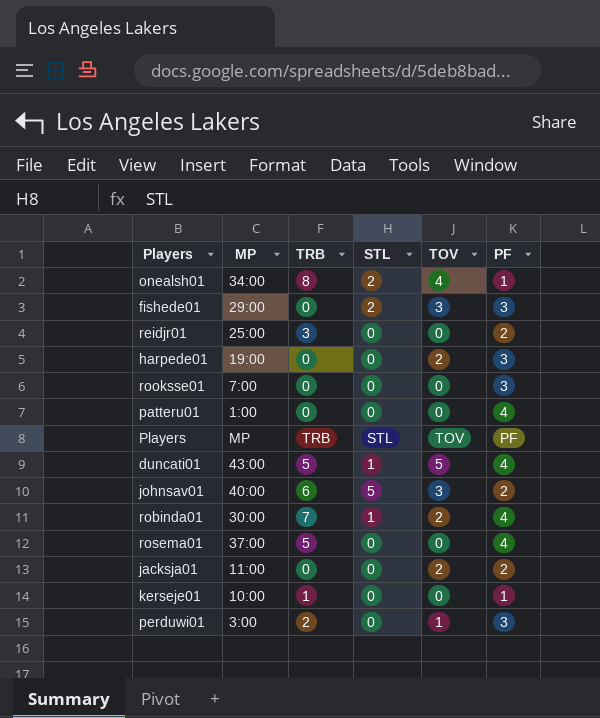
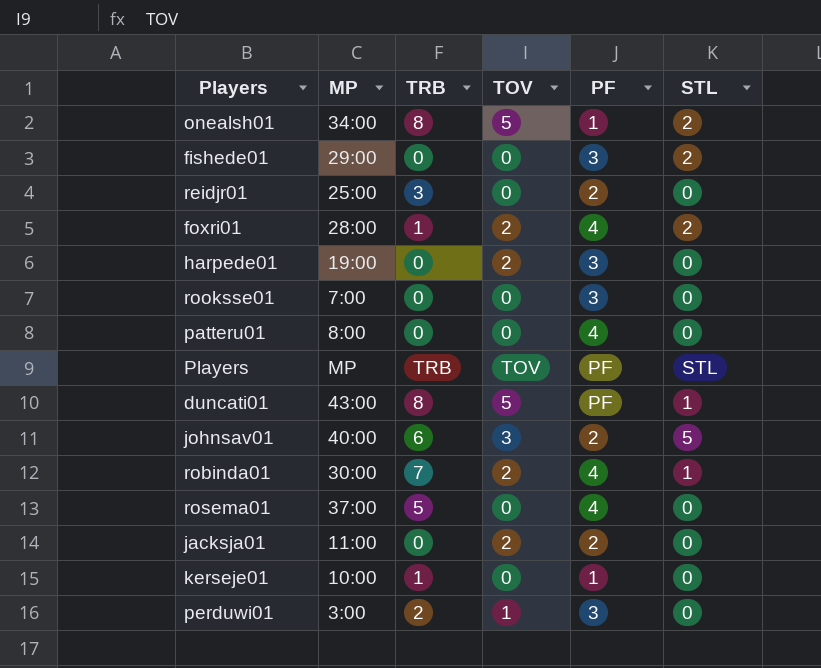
column STL | position: 4 -> 6
onealsh01 | TOV: 4 -> 5
fishede01 | TOV: 3 -> 0
row foxri01: none -> 28:00 | 1 | 2 | 4 | 2
patteru01 | MP: 1:00 -> 8:00
duncati01 | TRB: 5 -> 8
duncati01 | PF: 4 -> PF

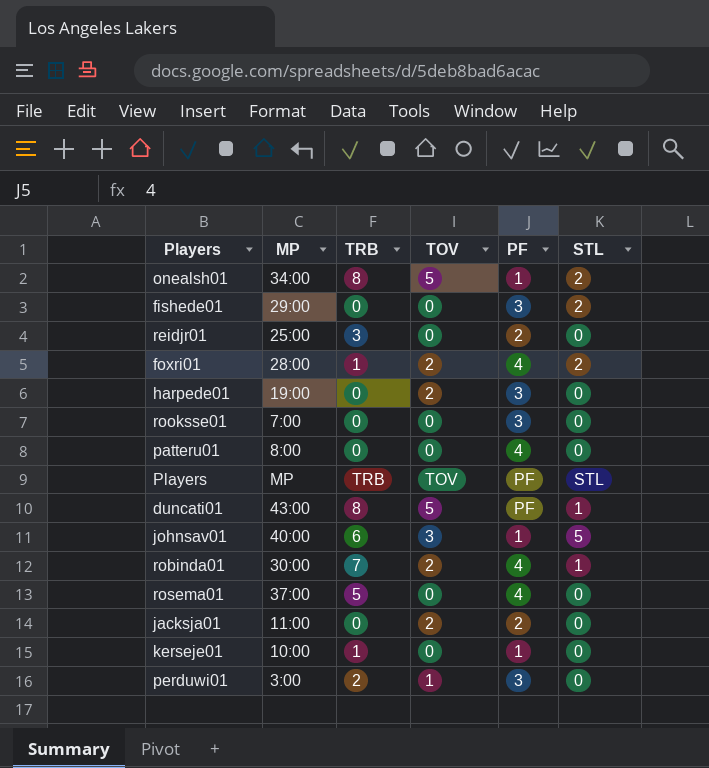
johnsav01 | PF: 2 -> 1

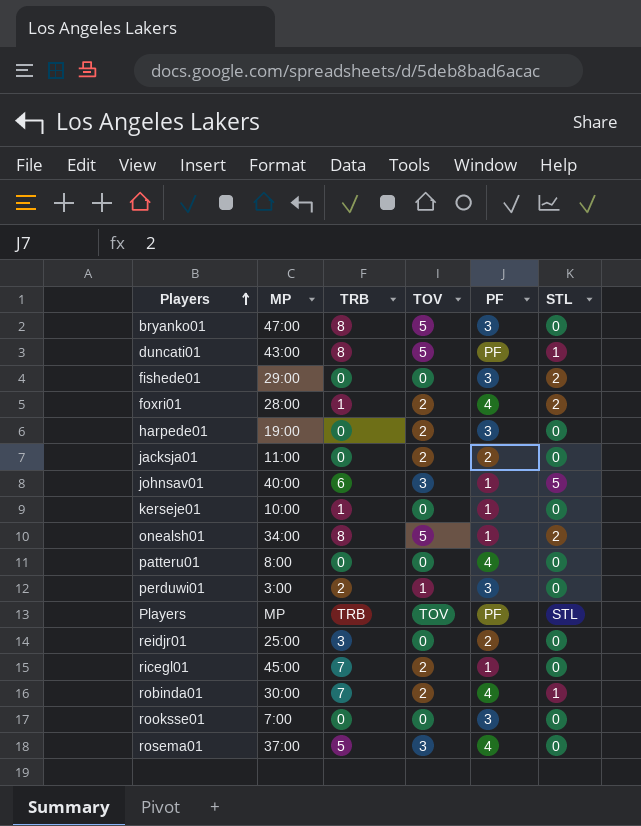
row order: none -> Players ascending
row bryanko01: none -> 47:00 | 8 | 5 | 3 | 0
row ricegl01: none -> 45:00 | 7 | 2 | 1 | 0
rosema01 | TOV: 0 -> 3

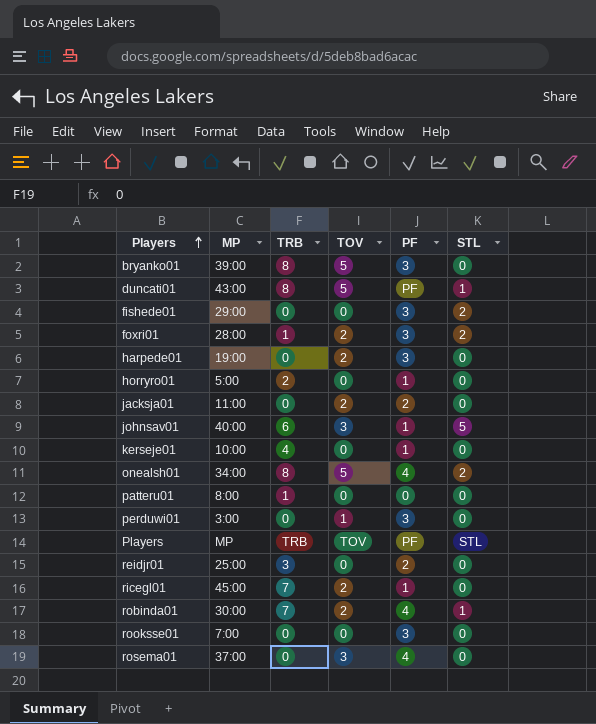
bryanko01 | MP: 47:00 -> 39:00
foxri01 | PF: 4 -> 3
row horryro01: none -> 5:00 | 2 | 0 | 1 | 0
kerseje01 | TRB: 1 -> 4
onealsh01 | PF: 1 -> 4
patteru01 | TRB: 0 -> 1
patteru01 | PF: 4 -> 0
perduwi01 | TRB: 2 -> 0
rosema01 | TRB: 5 -> 0

